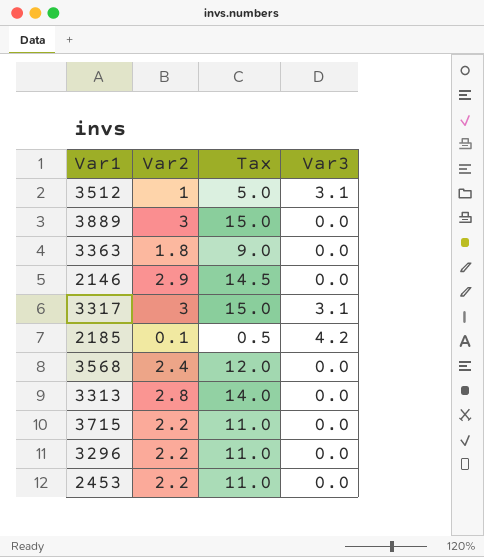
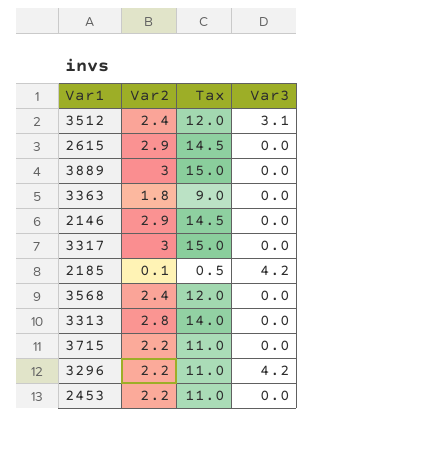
3512 | Var2: 1 -> 2.4
3512 | Tax: 5.0 -> 12.0
row 2615: none -> 2.9 | 14.5 | 0.0
3317 | Var3: 3.1 -> 0.0
3296 | Var3: 0.0 -> 4.2

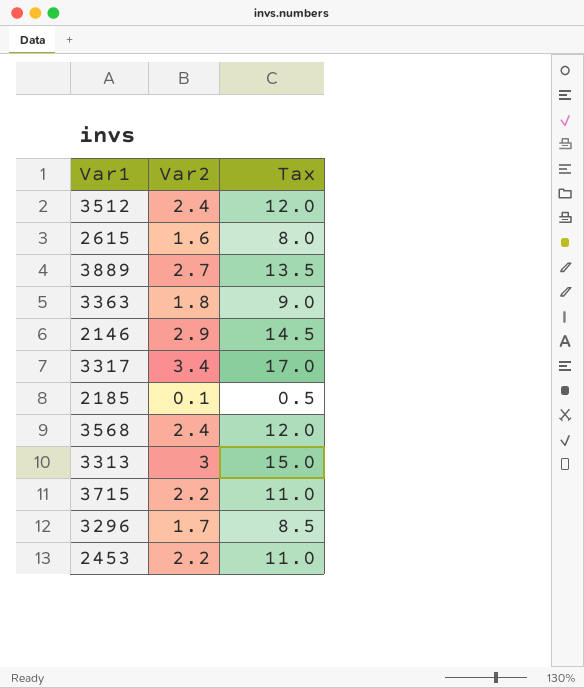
column Var3 | position: 4 -> none
2615 | Var2: 2.9 -> 1.6
2615 | Tax: 14.5 -> 8.0
3889 | Var2: 3 -> 2.7
3889 | Tax: 15.0 -> 13.5
3317 | Var2: 3 -> 3.4
3317 | Tax: 15.0 -> 17.0
3313 | Var2: 2.8 -> 3
3313 | Tax: 14.0 -> 15.0
3296 | Var2: 2.2 -> 1.7
3296 | Tax: 11.0 -> 8.5

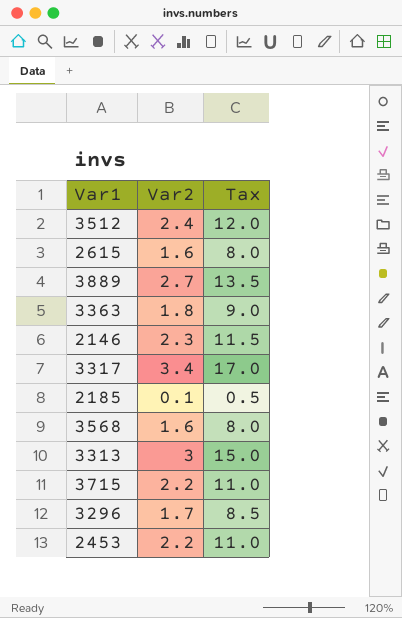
2146 | Var2: 2.9 -> 2.3
2146 | Tax: 14.5 -> 11.5
3568 | Var2: 2.4 -> 1.6
3568 | Tax: 12.0 -> 8.0

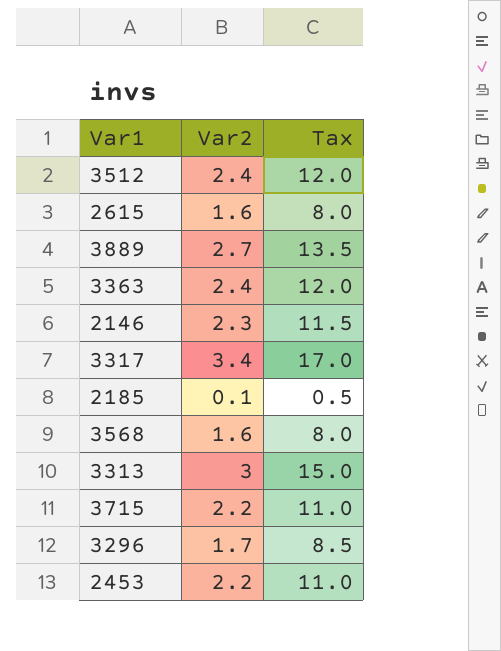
3363 | Var2: 1.8 -> 2.4
3363 | Tax: 9.0 -> 12.0

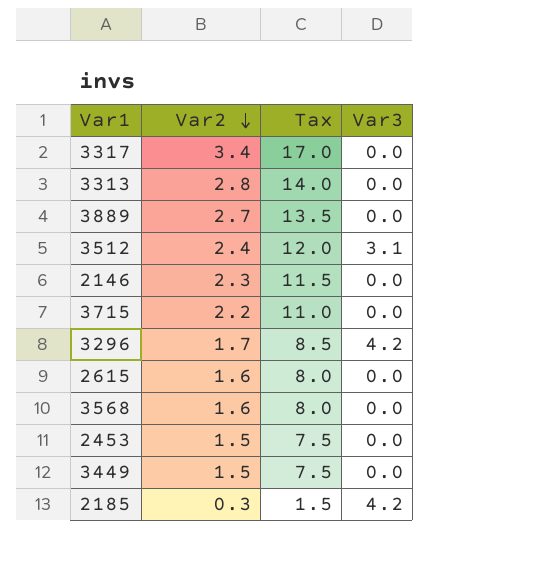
row order: none -> Var2 descending
column Var3 | position: none -> 4
row 3363: 2.4 | 12.0 -> none
3313 | Var2: 3 -> 2.8
3313 | Tax: 15.0 -> 14.0
2453 | Var2: 2.2 -> 1.5
2453 | Tax: 11.0 -> 7.5
row 3449: none -> 1.5 | 7.5 | 0.0
2185 | Var2: 0.1 -> 0.3
2185 | Tax: 0.5 -> 1.5

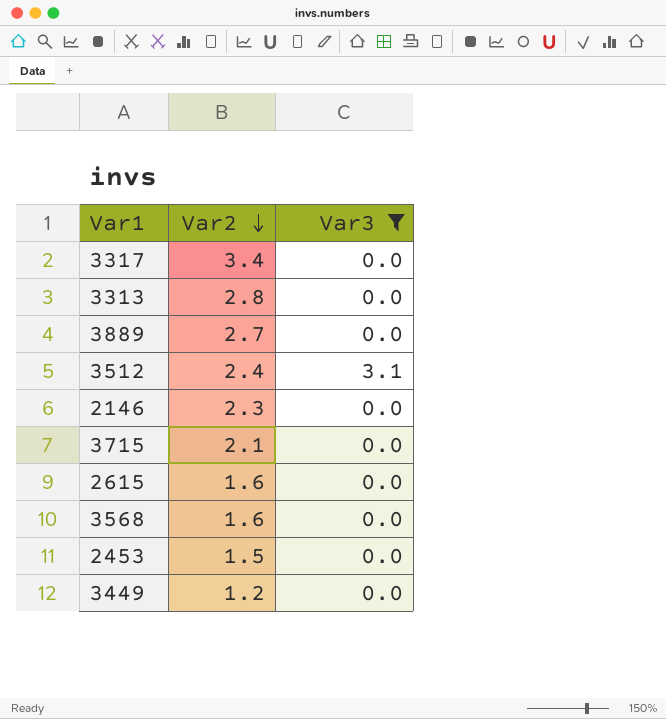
filter: none -> Var3 != 4.2
column Tax | formula: [Var2] * 5 -> none
3715 | Var2: 2.2 -> 2.1
3449 | Var2: 1.5 -> 1.2

